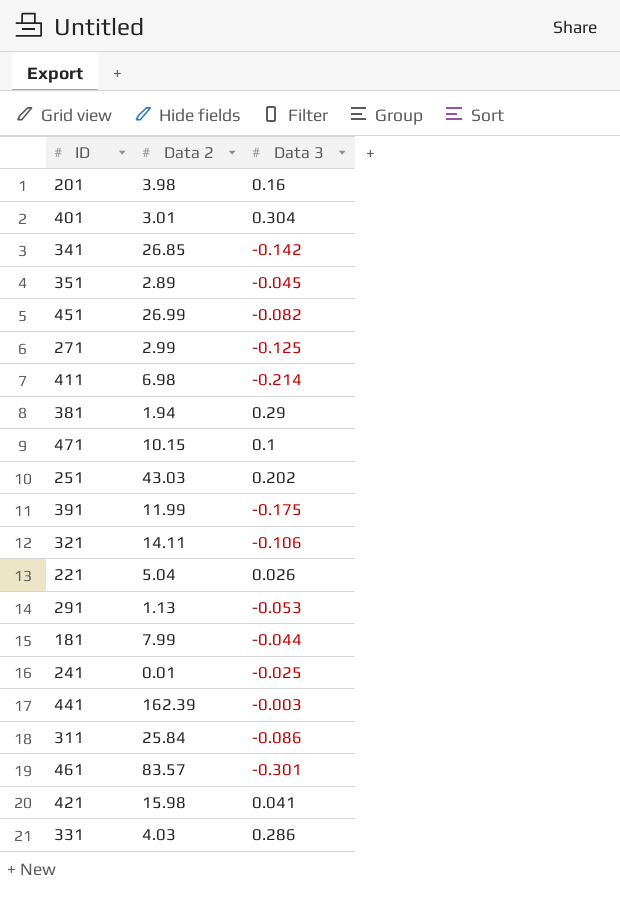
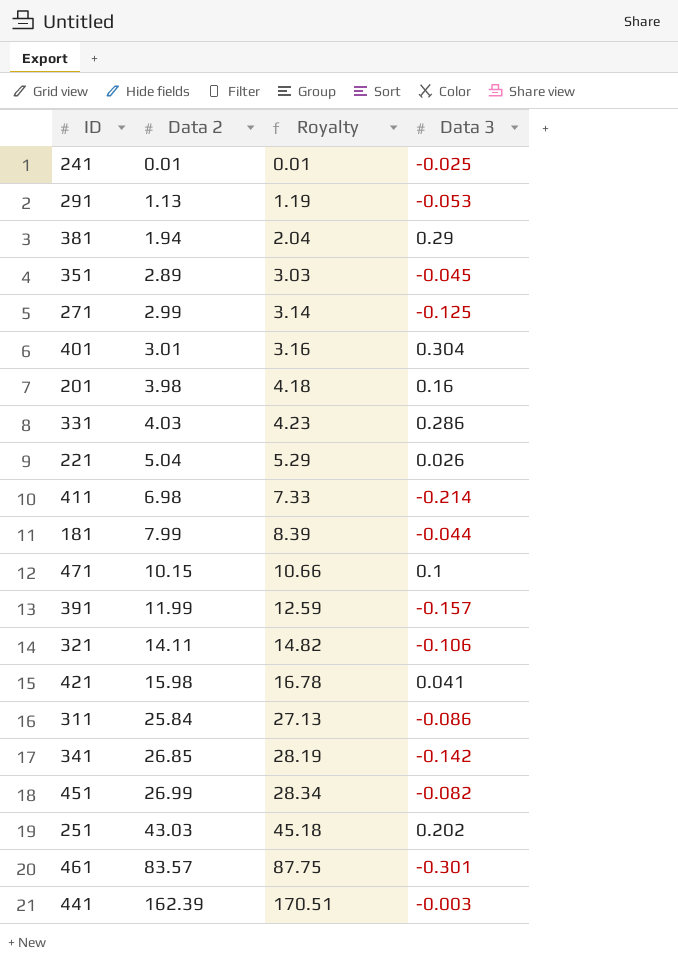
row order: none -> Data 2 ascending
column Royalty | formula: none -> [Data 2] * 1.05
391 | Data 3: -0.175 -> -0.157

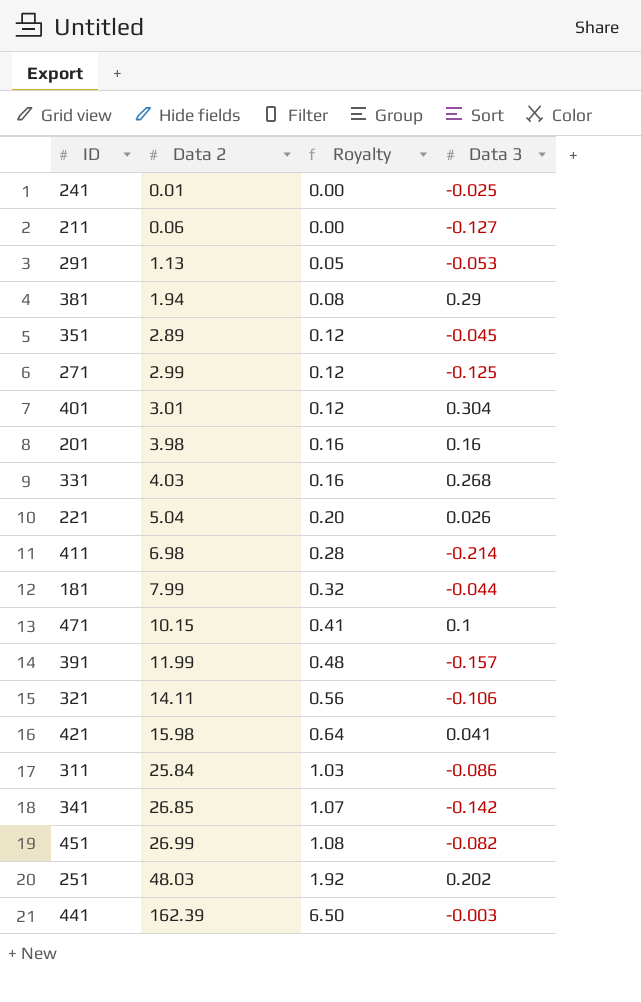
column Royalty | formula: [Data 2] * 1.05 -> [Data 2] * 0.04
row 461: 83.57 | 87.75 | -0.301 -> none
row 211: none -> 0.06 | 0.00 | -0.127
331 | Data 3: 0.286 -> 0.268
251 | Data 2: 43.03 -> 48.03

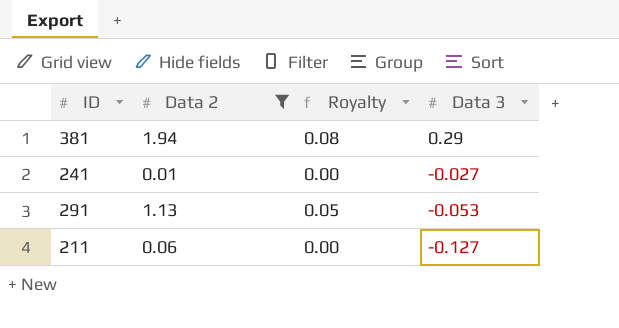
filter: none -> Data 2 <= 1.94
row order: Data 2 ascending -> Data 3 descending
241 | Data 3: -0.025 -> -0.027

